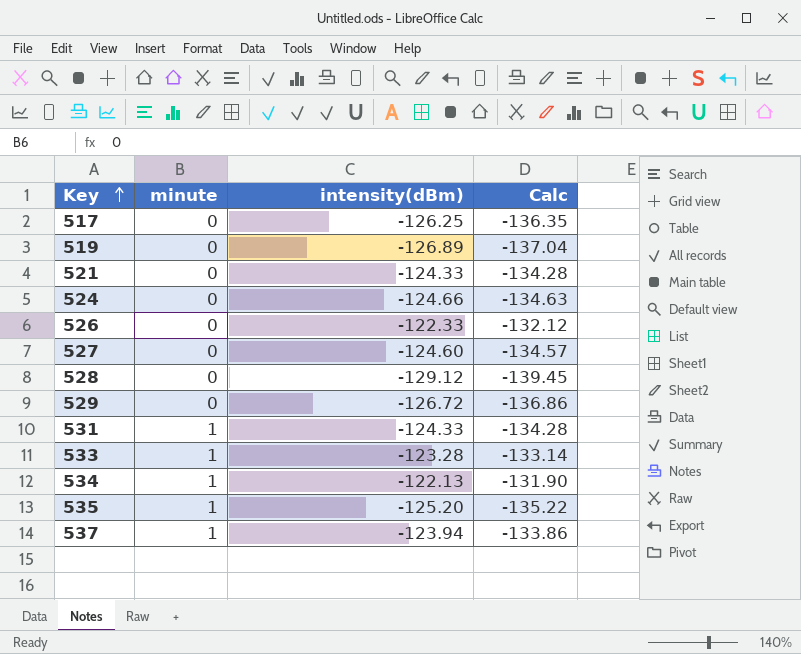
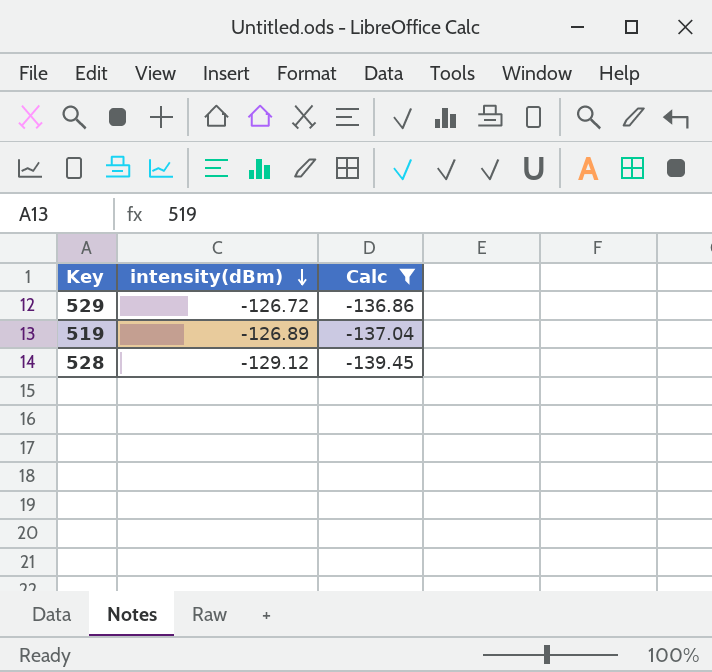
filter: none -> Calc <= -136.86
row order: Key ascending -> intensity(dBm) descending
column minute | position: 2 -> none

